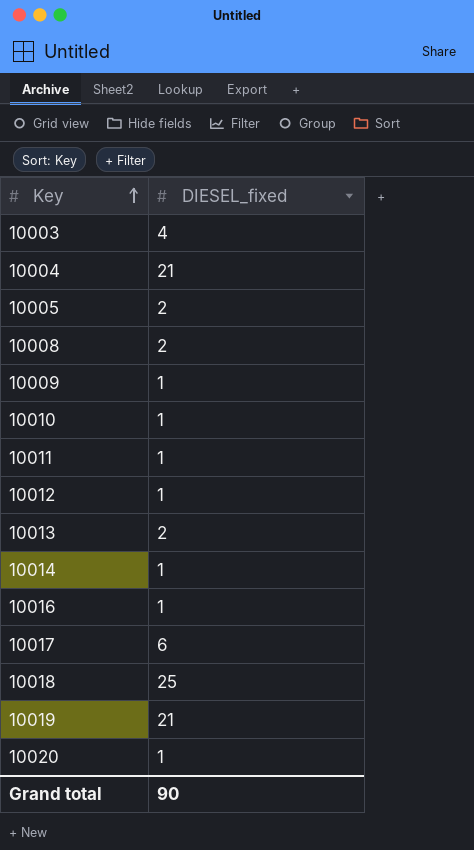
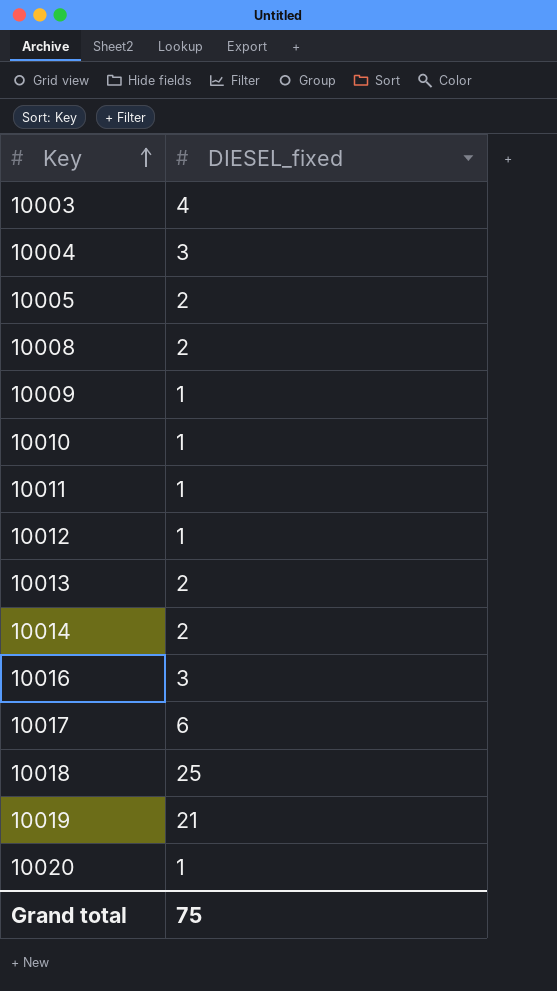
10004 | DIESEL_fixed: 21 -> 3
10014 | DIESEL_fixed: 1 -> 2
10016 | DIESEL_fixed: 1 -> 3
Grand total | DIESEL_fixed: 90 -> 75

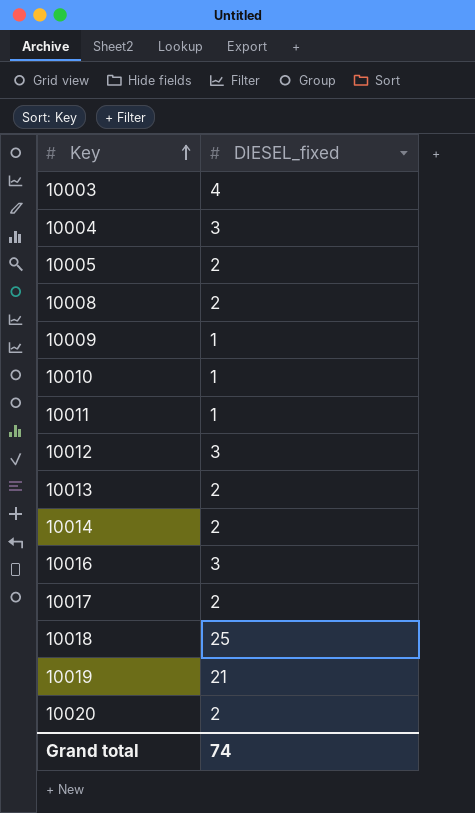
10012 | DIESEL_fixed: 1 -> 3
10017 | DIESEL_fixed: 6 -> 2
10020 | DIESEL_fixed: 1 -> 2
Grand total | DIESEL_fixed: 75 -> 74

